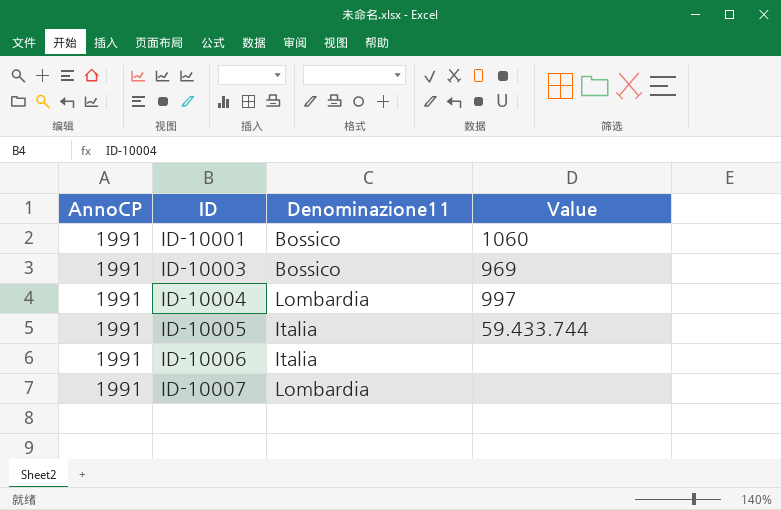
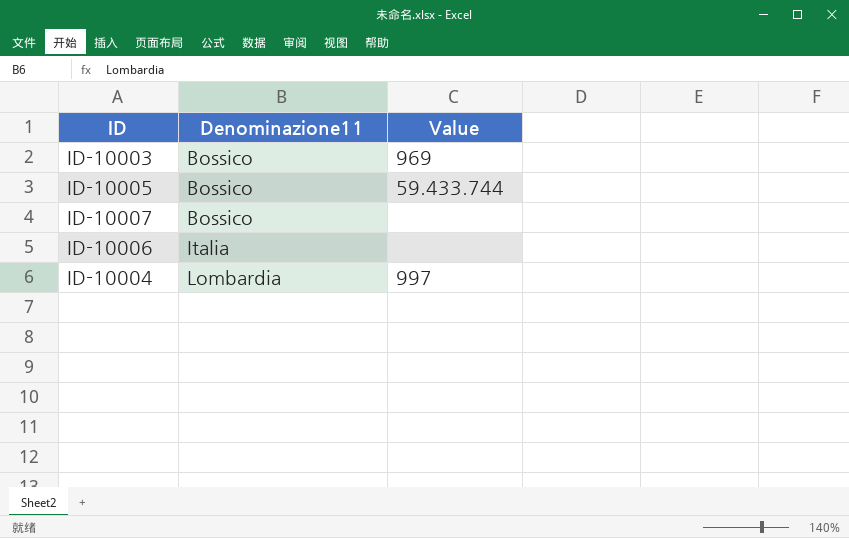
row order: ID ascending -> Denominazione11 ascending
column AnnoCP | position: 1 -> none
row ID-10001: 1991 | Bossico | 1060 -> none
ID-10005 | Denominazione11: Italia -> Bossico
ID-10007 | Denominazione11: Lombardia -> Bossico

